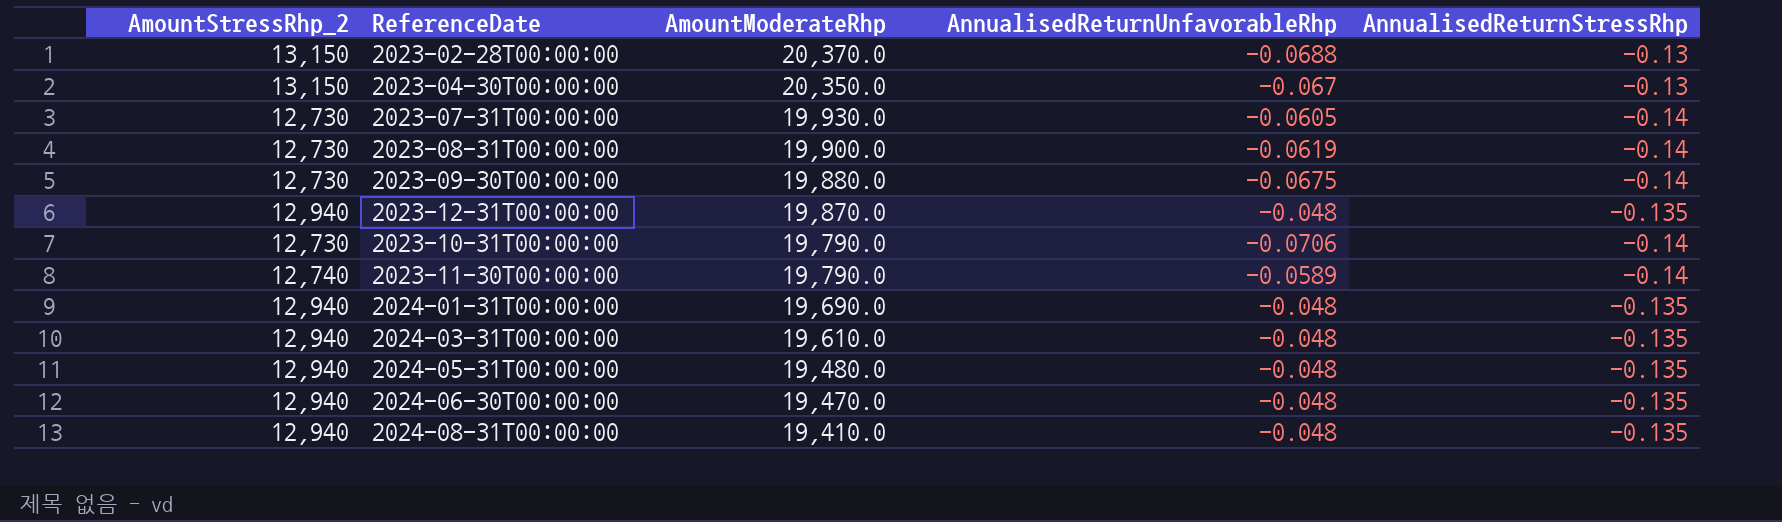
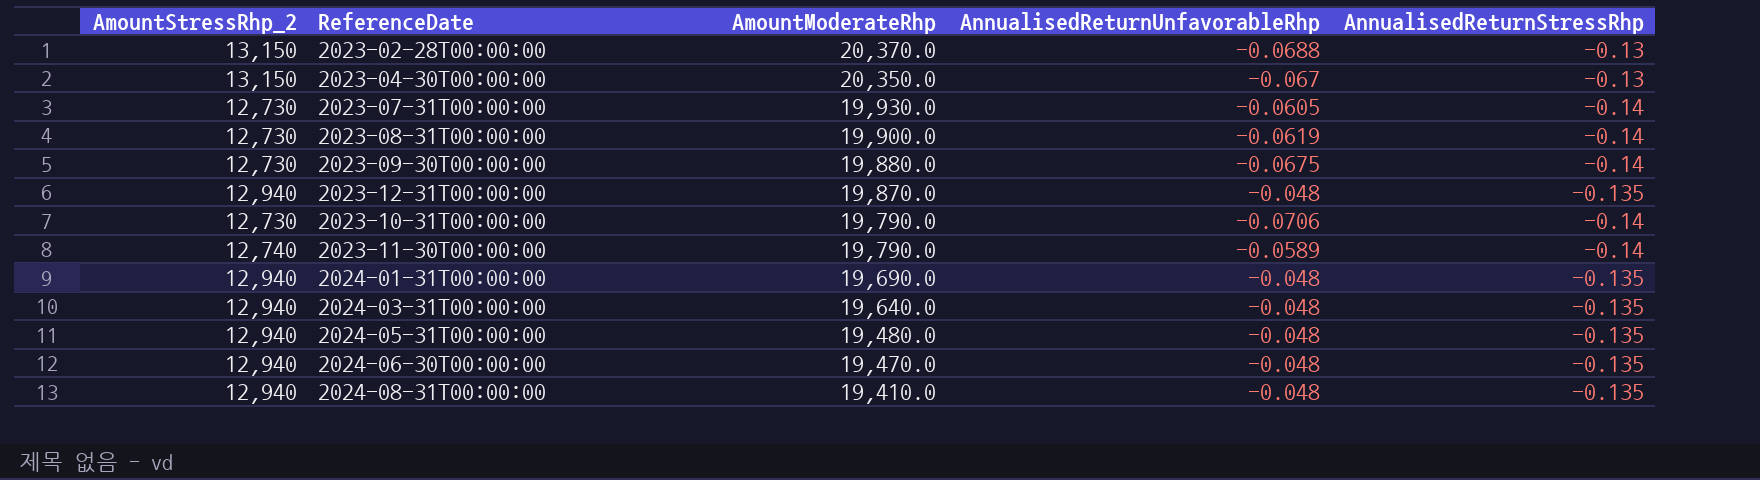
2024-03-31T00:00:00 | AmountModerateRhp: 19,610.0 -> 19,640.0

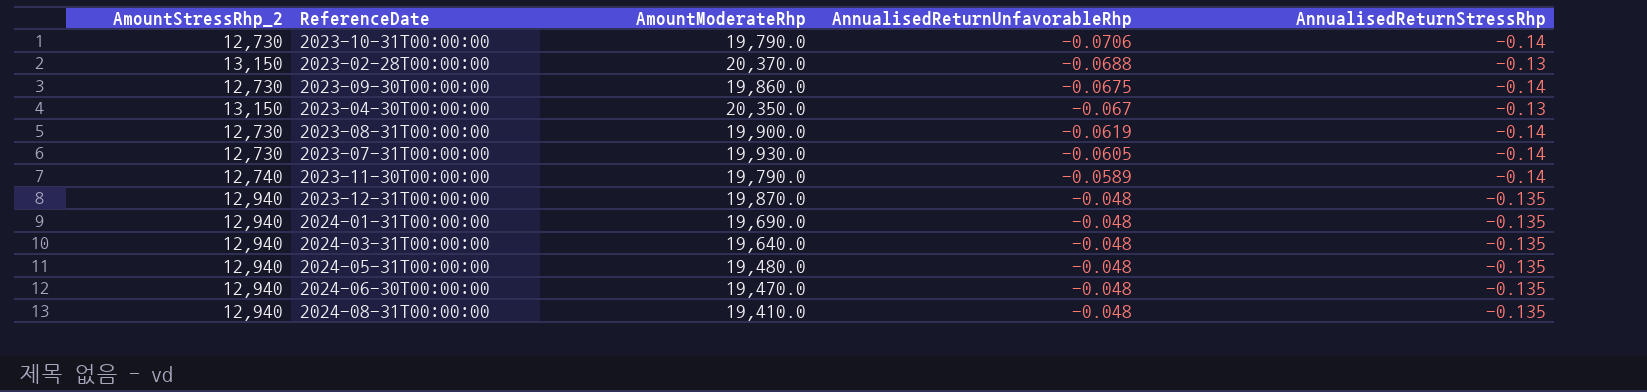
row order: AmountModerateRhp descending -> AnnualisedReturnUnfavorableRhp ascending
2023-09-30T00:00:00 | AmountModerateRhp: 19,880.0 -> 19,860.0

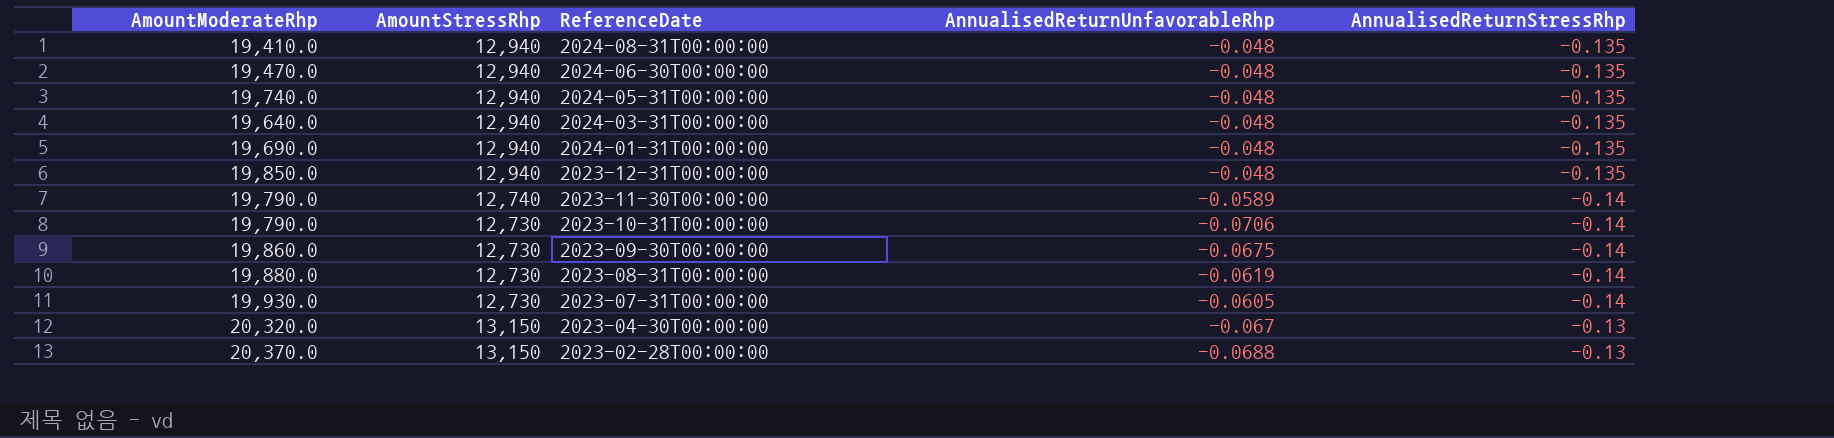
row order: AnnualisedReturnUnfavorableRhp ascending -> ReferenceDate descending
column AmountModerateRhp | position: 3 -> 1
column name: AmountStressRhp_2 -> AmountStressRhp
2024-05-31T00:00:00 | AmountModerateRhp: 19,480.0 -> 19,740.0
2023-12-31T00:00:00 | AmountModerateRhp: 19,870.0 -> 19,850.0
2023-08-31T00:00:00 | AmountModerateRhp: 19,900.0 -> 19,880.0
2023-04-30T00:00:00 | AmountModerateRhp: 20,350.0 -> 20,320.0

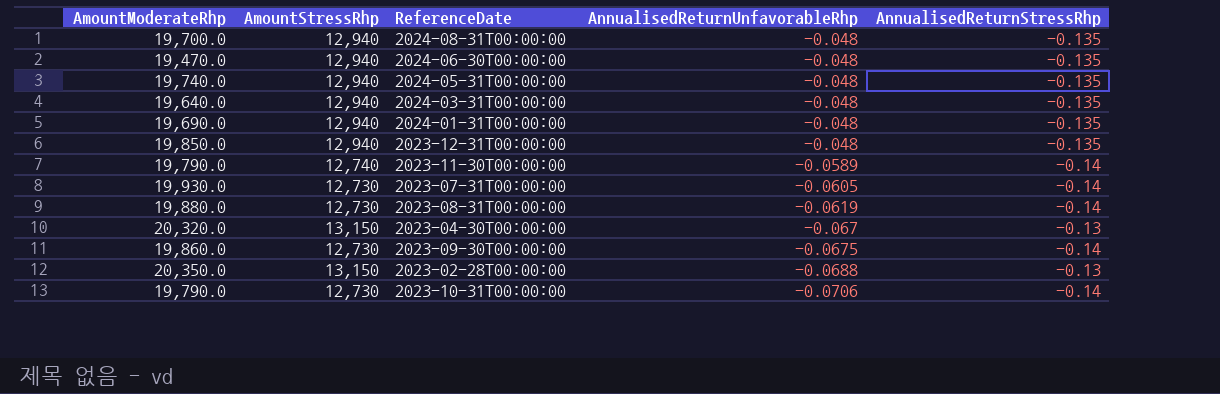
row order: ReferenceDate descending -> AnnualisedReturnUnfavorableRhp descending
2024-08-31T00:00:00 | AmountModerateRhp: 19,410.0 -> 19,700.0
2023-02-28T00:00:00 | AmountModerateRhp: 20,370.0 -> 20,350.0

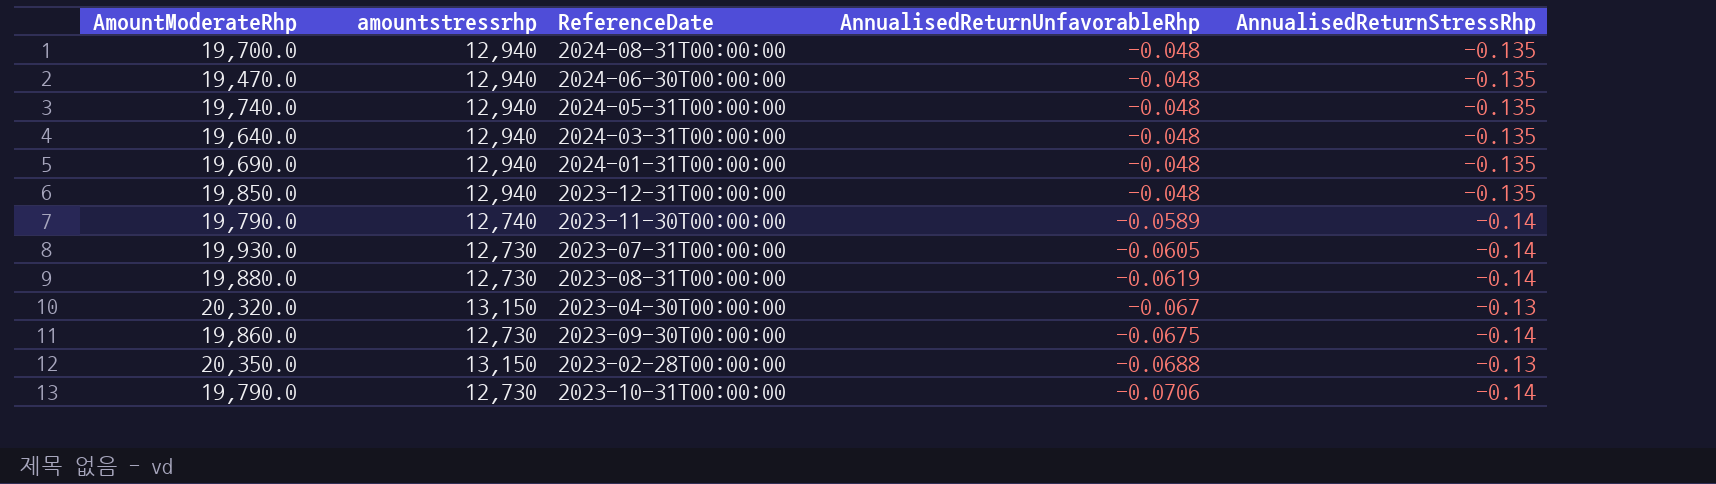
column name: AmountStressRhp -> amountstressrhp

